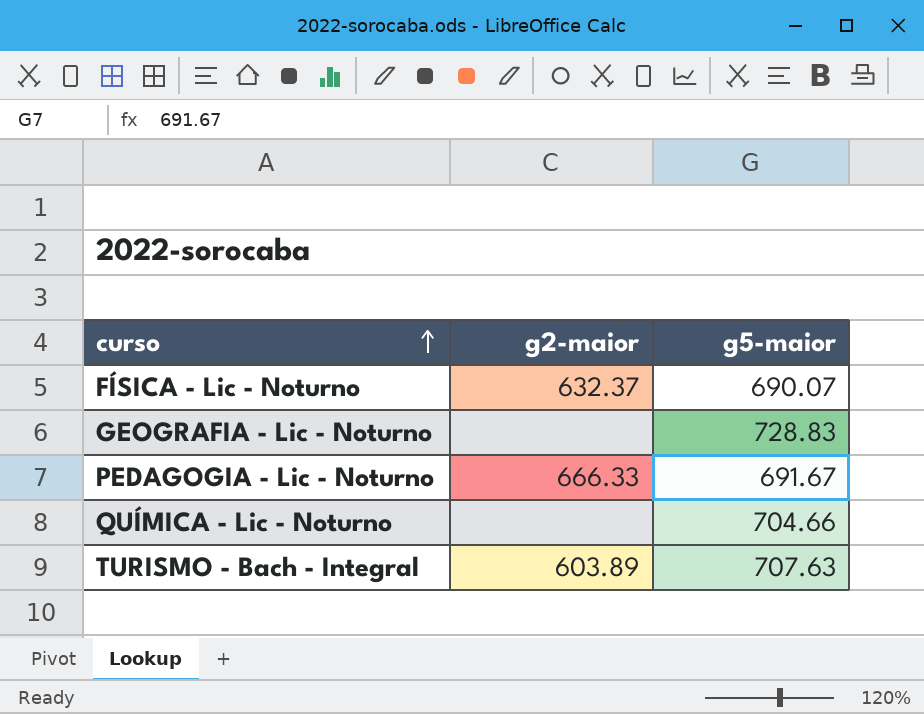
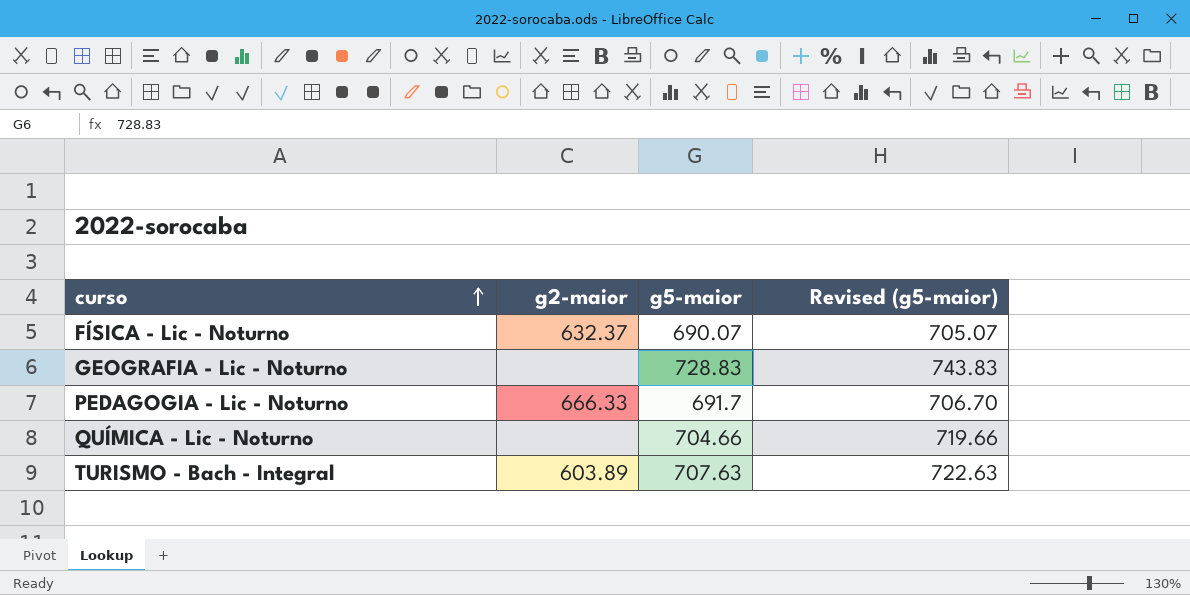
column Revised (g5-maior) | formula: none -> [g5-maior] + 15
PEDAGOGIA - Lic - Noturno | g5-maior: 691.67 -> 691.7

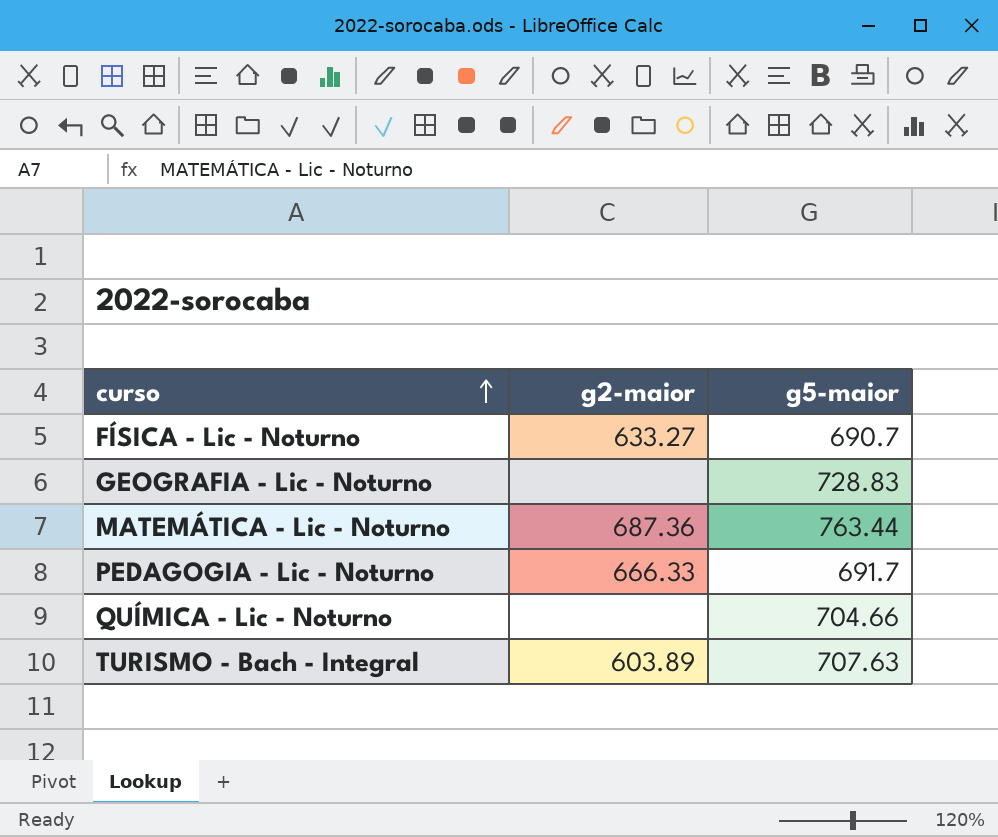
column Revised (g5-maior) | formula: [g5-maior] + 15 -> none
FÍSICA - Lic - Noturno | g2-maior: 632.37 -> 633.27
FÍSICA - Lic - Noturno | g5-maior: 690.07 -> 690.7
row MATEMÁTICA - Lic - Noturno: none -> 687.36 | 763.44

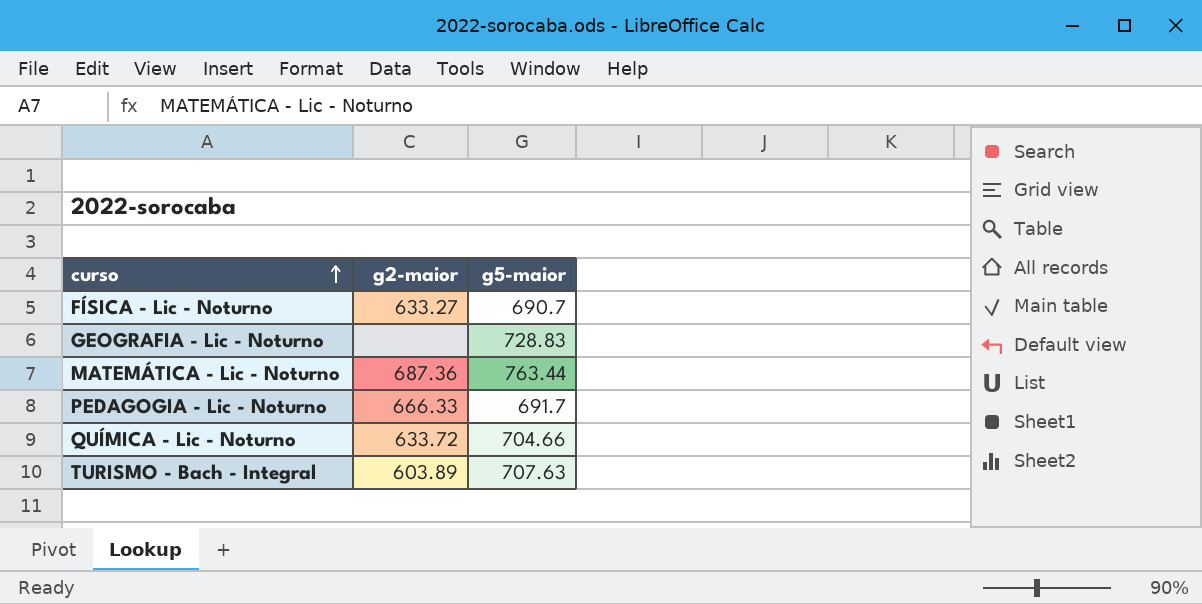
QUÍMICA - Lic - Noturno | g2-maior: none -> 633.72

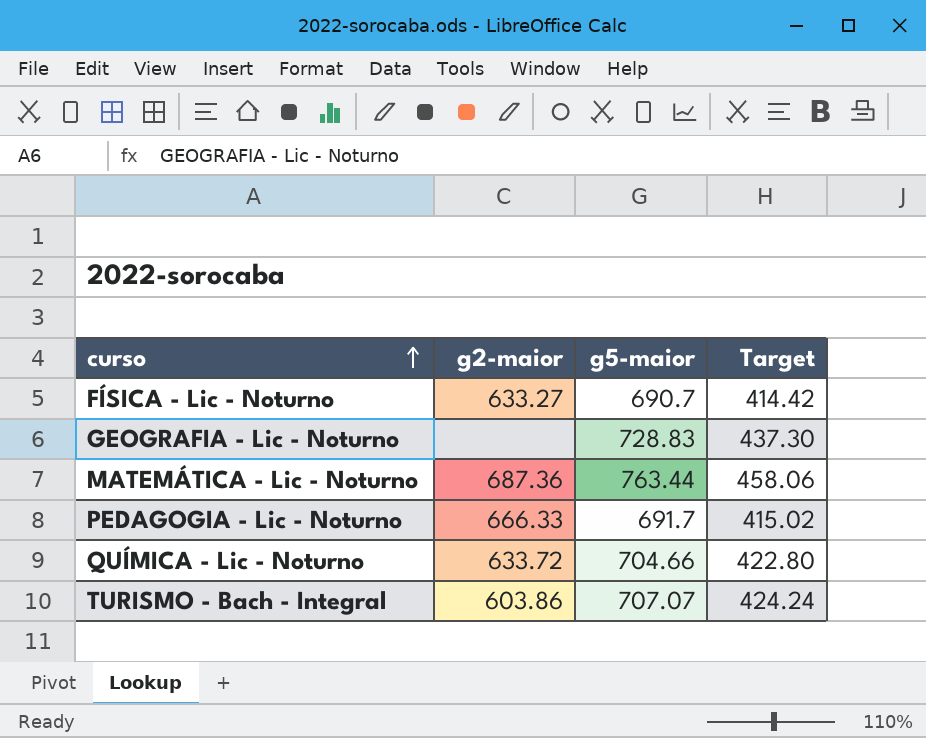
column Target | formula: none -> [g5-maior] * 0.6
TURISMO - Bach - Integral | g2-maior: 603.89 -> 603.86
TURISMO - Bach - Integral | g5-maior: 707.63 -> 707.07

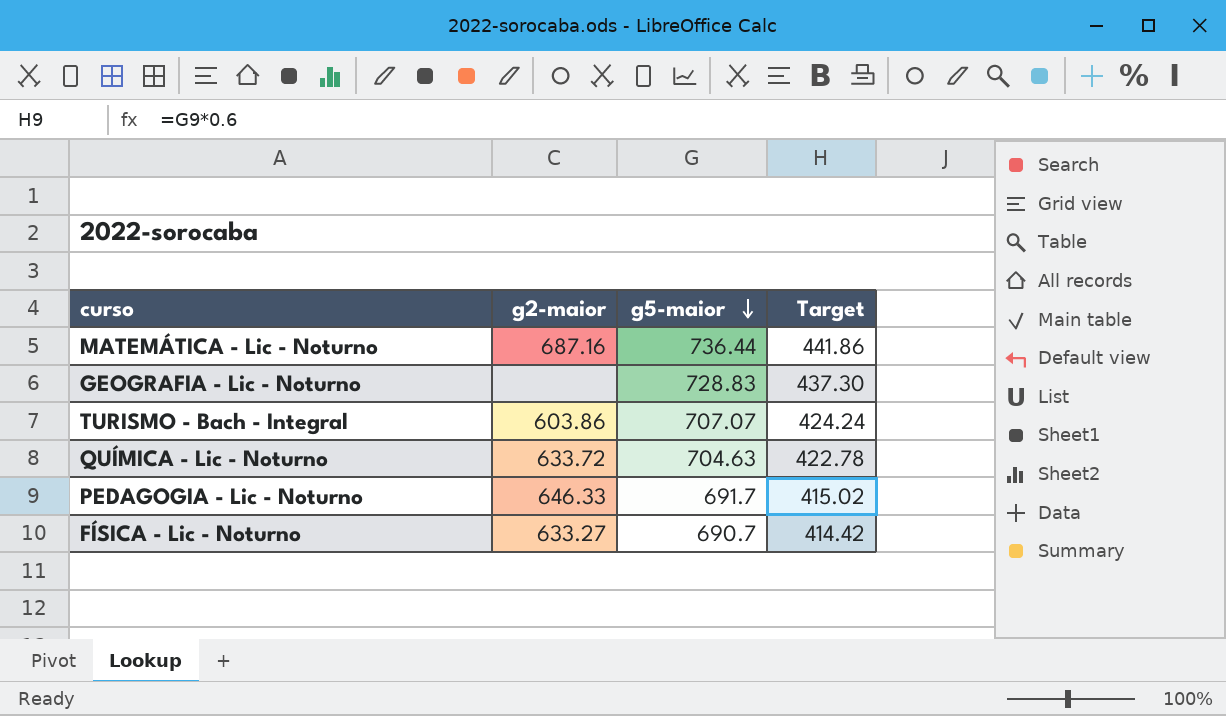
row order: curso ascending -> g5-maior descending
MATEMÁTICA - Lic - Noturno | g2-maior: 687.36 -> 687.16
MATEMÁTICA - Lic - Noturno | g5-maior: 763.44 -> 736.44
MATEMÁTICA - Lic - Noturno | Target: 458.06 -> 441.86
QUÍMICA - Lic - Noturno | g5-maior: 704.66 -> 704.63
QUÍMICA - Lic - Noturno | Target: 422.80 -> 422.78
PEDAGOGIA - Lic - Noturno | g2-maior: 666.33 -> 646.33

